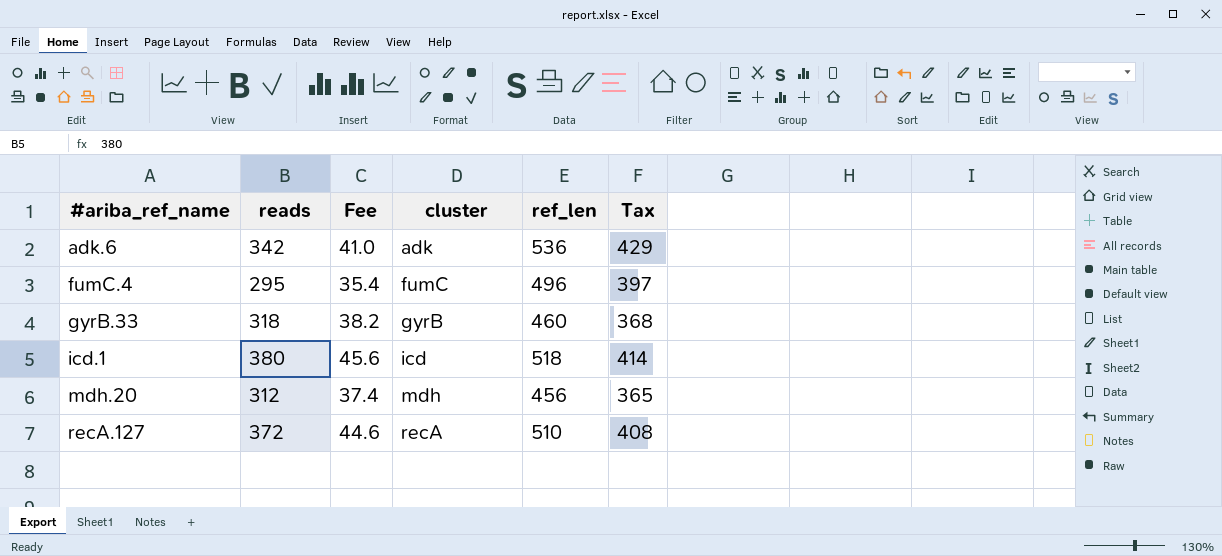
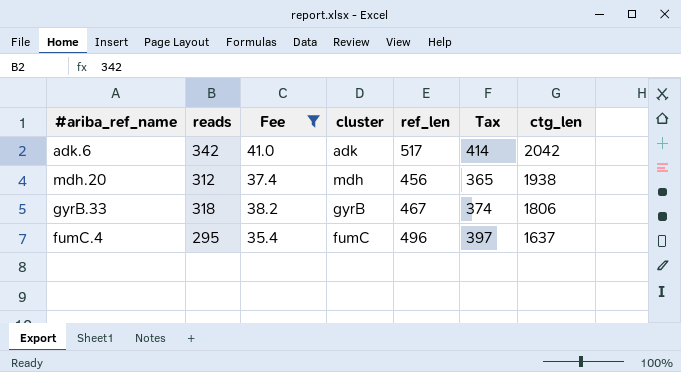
filter: none -> Fee <= 41.0
row order: #ariba_ref_name ascending -> ctg_len descending
column ctg_len | position: none -> 7
adk.6 | ref_len: 536 -> 517
adk.6 | Tax: 429 -> 414
gyrB.33 | ref_len: 460 -> 467
gyrB.33 | Tax: 368 -> 374

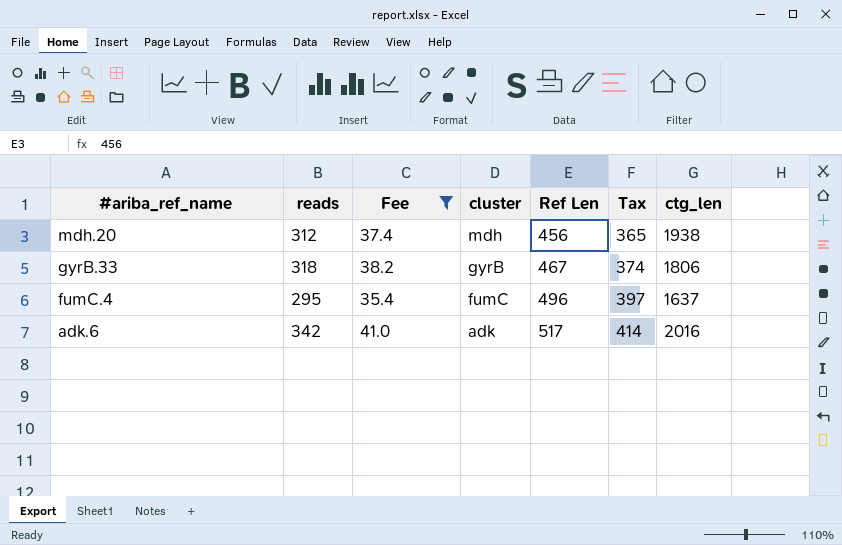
row order: ctg_len descending -> #ariba_ref_name descending
column name: ref_len -> Ref Len
adk.6 | ctg_len: 2042 -> 2016

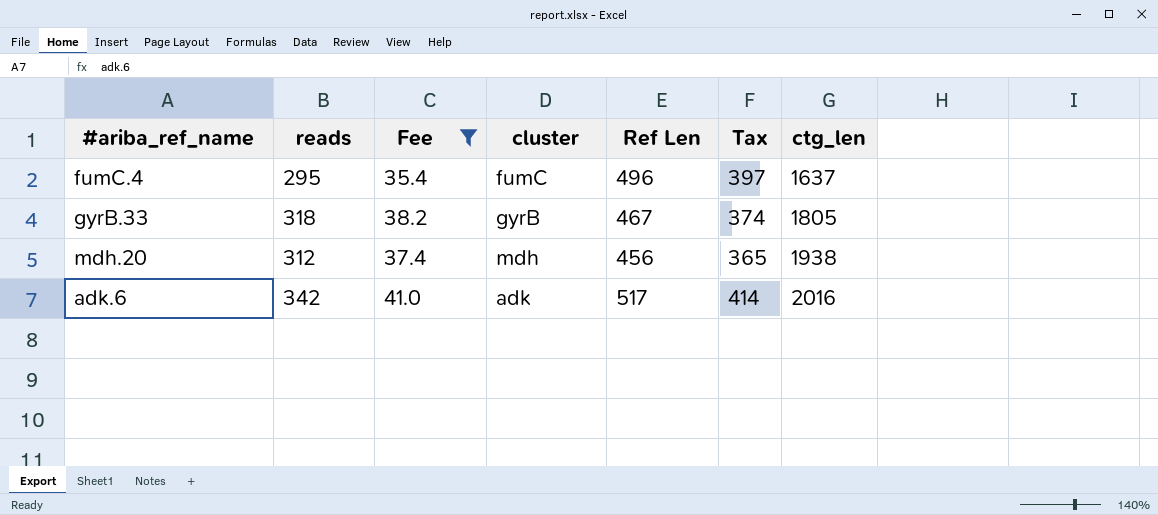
row order: #ariba_ref_name descending -> ctg_len ascending
gyrB.33 | ctg_len: 1806 -> 1805

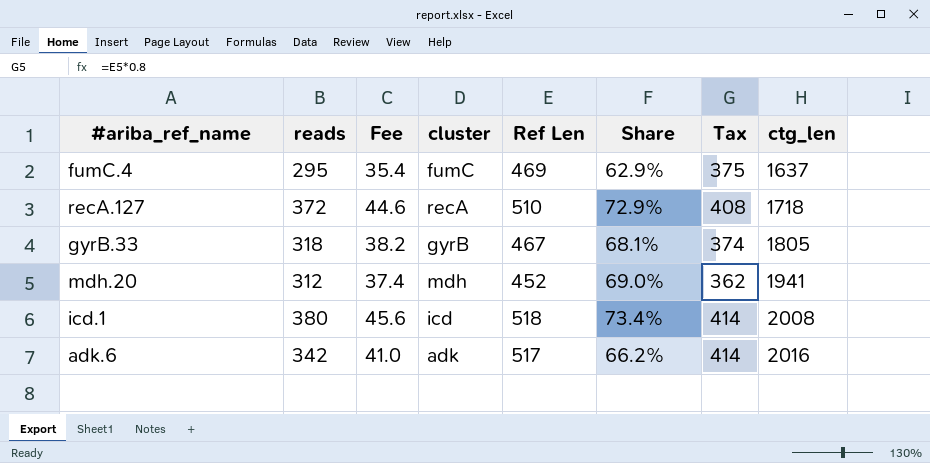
filter: Fee <= 41.0 -> none
column Share | formula: none -> [reads] / [Ref Len]
fumC.4 | Ref Len: 496 -> 469
fumC.4 | Tax: 397 -> 375
mdh.20 | Ref Len: 456 -> 452
mdh.20 | Tax: 365 -> 362
mdh.20 | ctg_len: 1938 -> 1941

